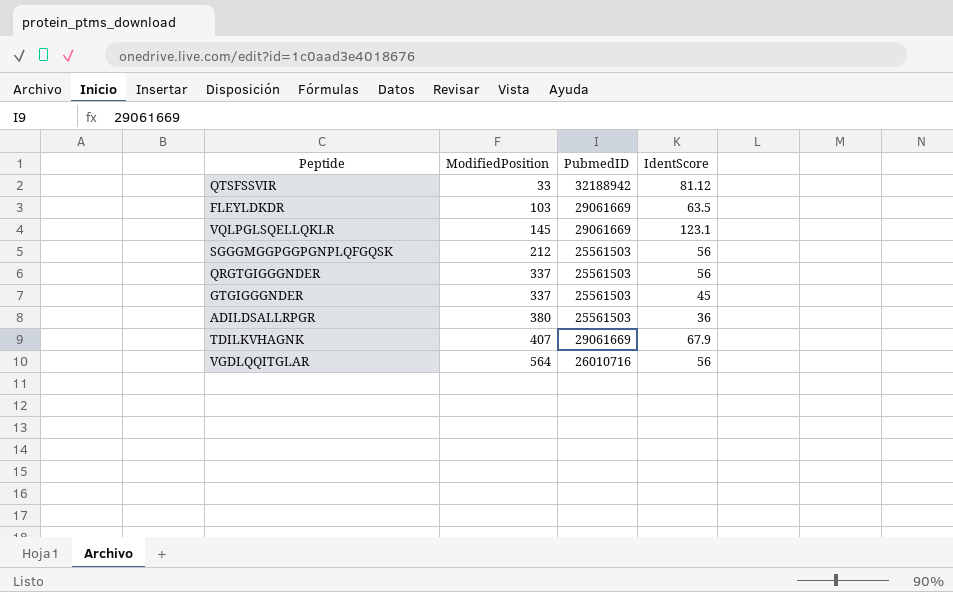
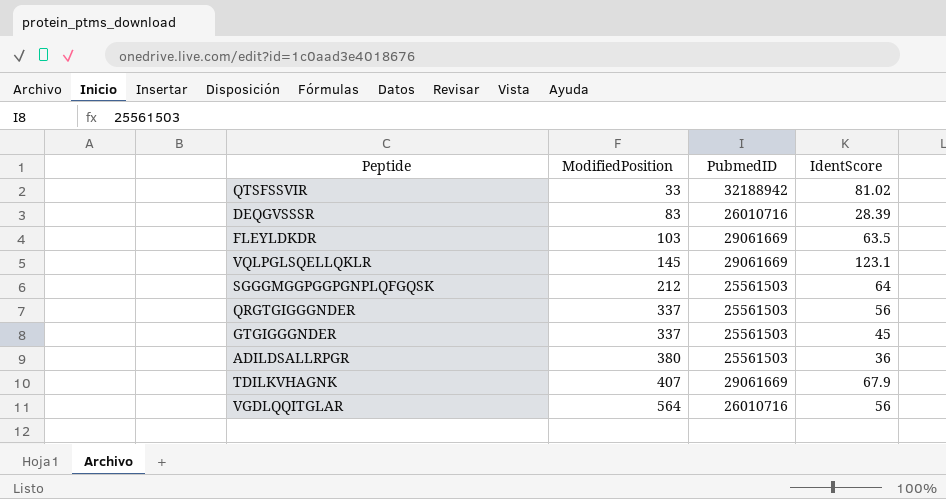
QTSFSSVIR | IdentScore: 81.12 -> 81.02
row DEQGVSSSR: none -> 83 | 26010716 | 28.39
SGGGMGGPGGPGNPLQFGQSK | IdentScore: 56 -> 64

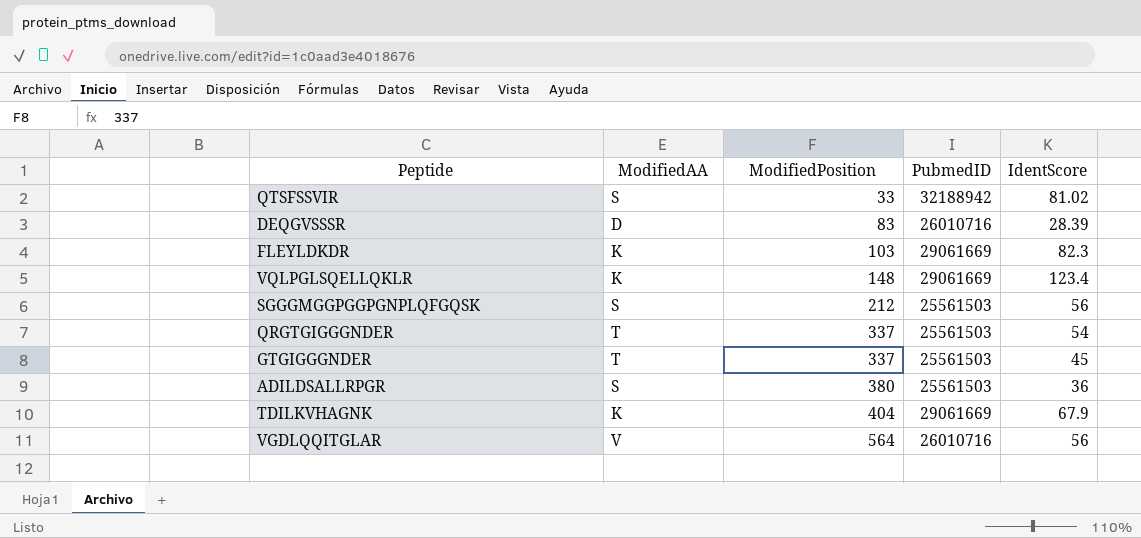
column ModifiedAA | position: none -> 2
FLEYLDKDR | IdentScore: 63.5 -> 82.3
VQLPGLSQELLQKLR | ModifiedPosition: 145 -> 148
VQLPGLSQELLQKLR | IdentScore: 123.1 -> 123.4
SGGGMGGPGGPGNPLQFGQSK | IdentScore: 64 -> 56
QRGTGIGGGNDER | IdentScore: 56 -> 54
TDILKVHAGNK | ModifiedPosition: 407 -> 404

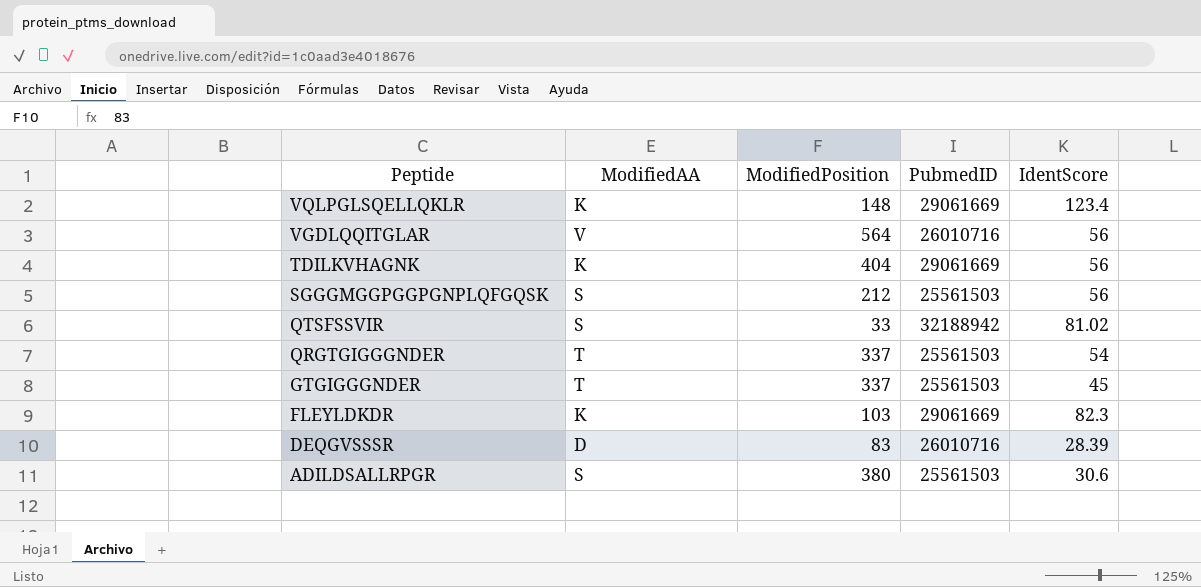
row order: ModifiedPosition ascending -> Peptide descending
TDILKVHAGNK | IdentScore: 67.9 -> 56
ADILDSALLRPGR | IdentScore: 36 -> 30.6

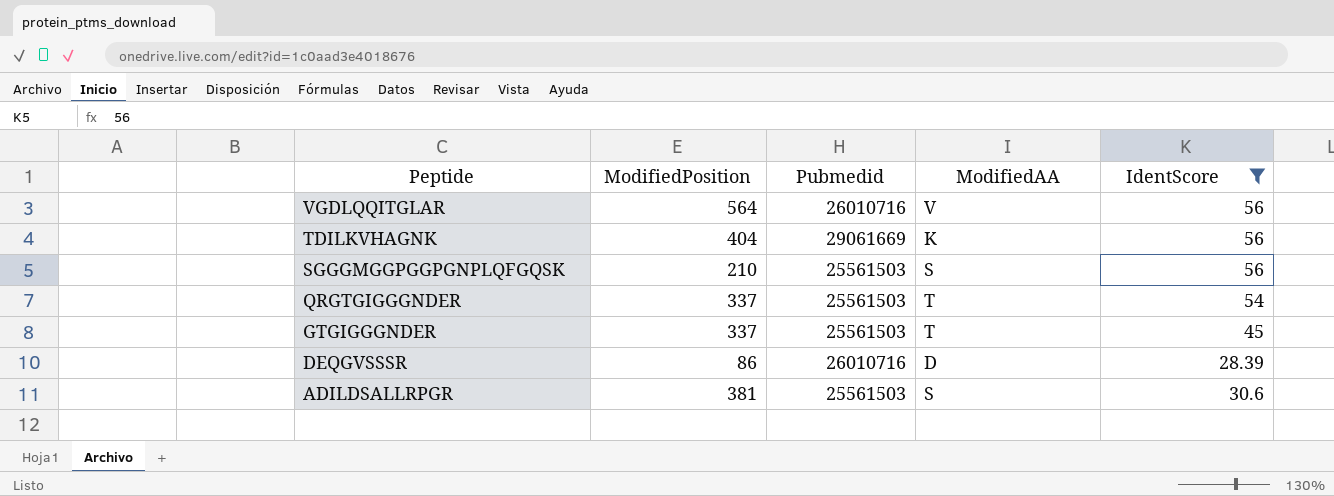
filter: none -> IdentScore <= 56
column name: PubmedID -> Pubmedid
column ModifiedAA | position: 2 -> 4
SGGGMGGPGGPGNPLQFGQSK | ModifiedPosition: 212 -> 210
DEQGVSSSR | ModifiedPosition: 83 -> 86
ADILDSALLRPGR | ModifiedPosition: 380 -> 381

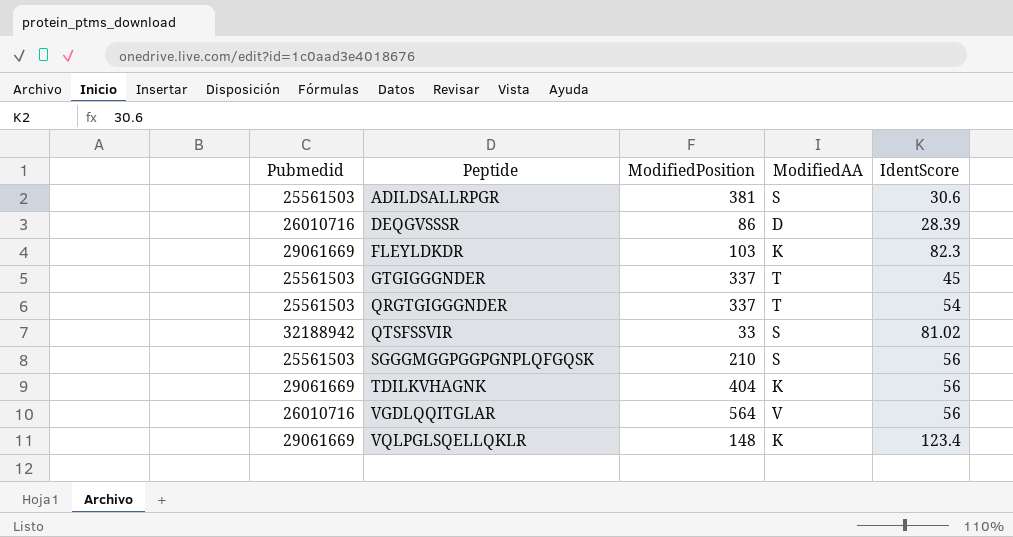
filter: IdentScore <= 56 -> none
row order: Peptide descending -> Peptide ascending
column Pubmedid | position: 3 -> 1

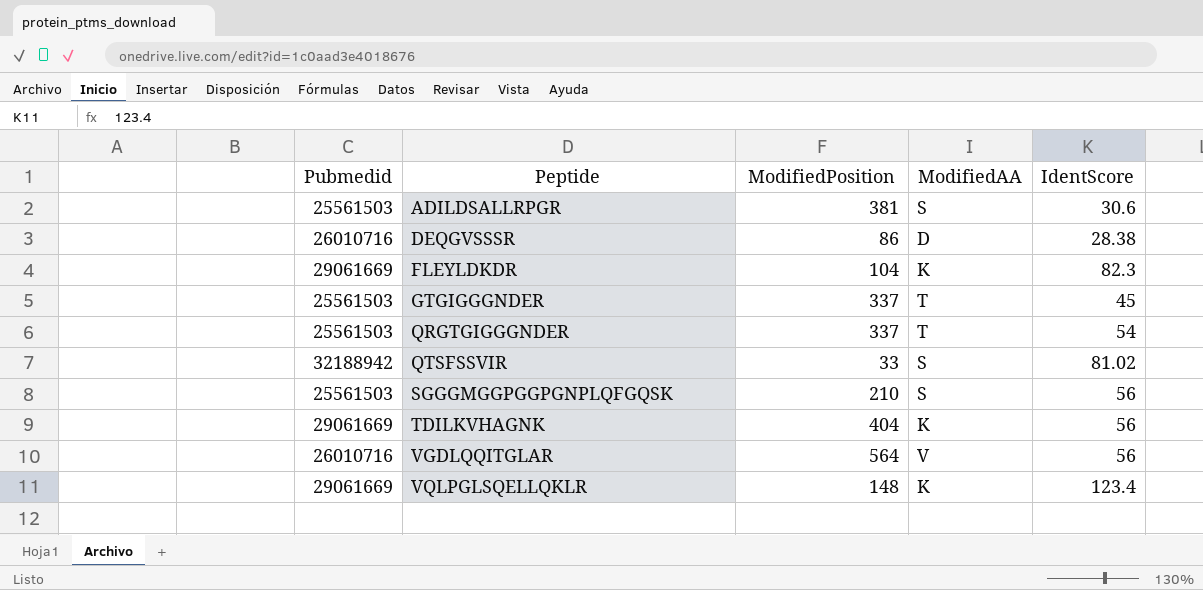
DEQGVSSSR | IdentScore: 28.39 -> 28.38
FLEYLDKDR | ModifiedPosition: 103 -> 104

